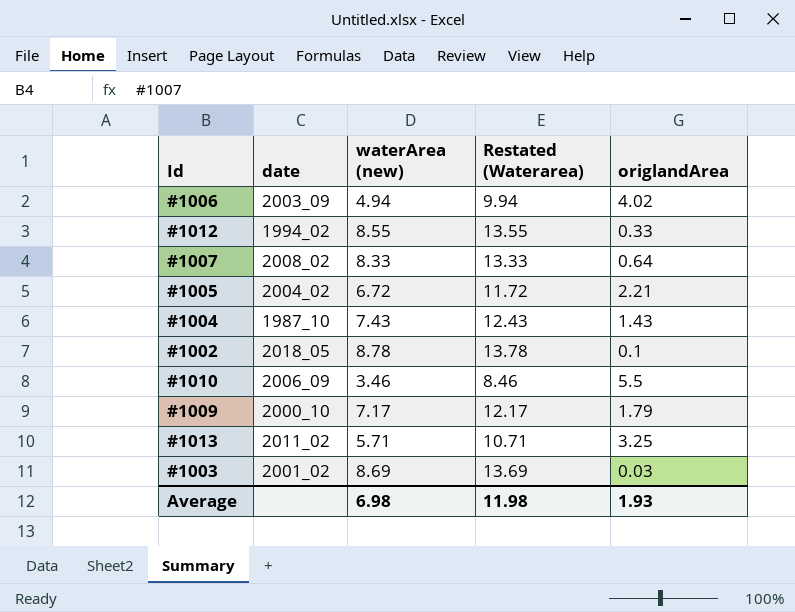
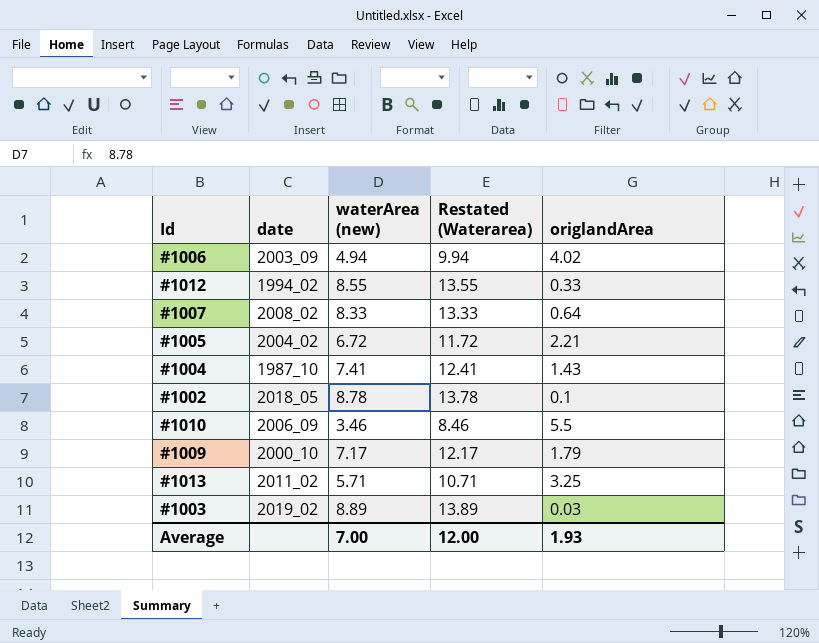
#1004 | waterArea (new): 7.43 -> 7.41
#1004 | Restated (Waterarea): 12.43 -> 12.41
#1003 | date: 2001_02 -> 2019_02
#1003 | waterArea (new): 8.69 -> 8.89
#1003 | Restated (Waterarea): 13.69 -> 13.89
Average | waterArea (new): 6.98 -> 7.00
Average | Restated (Waterarea): 11.98 -> 12.00

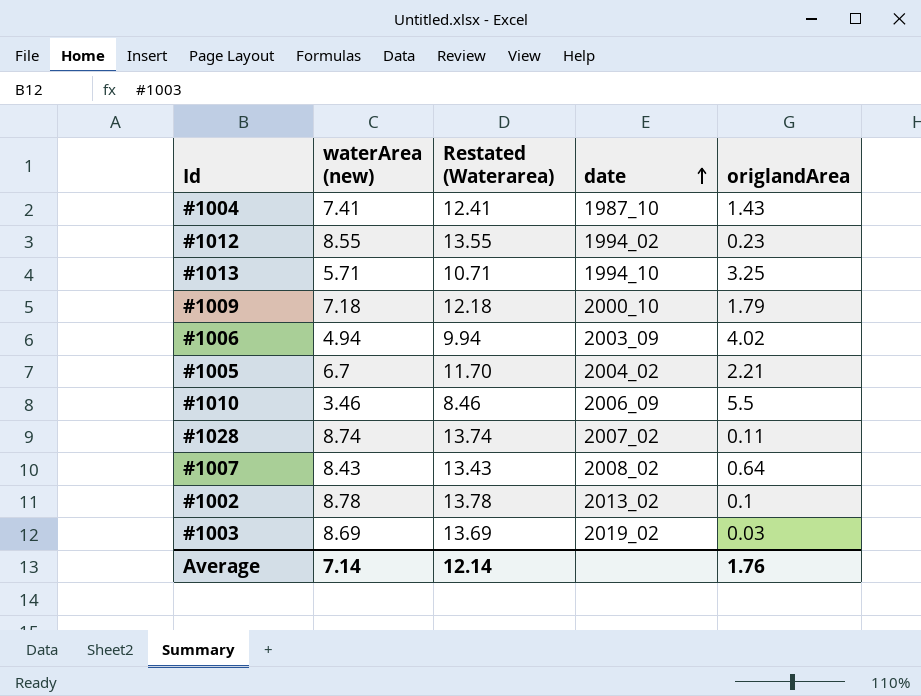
row order: none -> date ascending
column date | position: 2 -> 4
#1012 | origlandArea: 0.33 -> 0.23
#1013 | date: 2011_02 -> 1994_10
#1009 | waterArea (new): 7.17 -> 7.18
#1009 | Restated (Waterarea): 12.17 -> 12.18
#1005 | waterArea (new): 6.72 -> 6.7
#1005 | Restated (Waterarea): 11.72 -> 11.70
row #1028: none -> 8.74 | 13.74 | 2007_02 | 0.11
#1007 | waterArea (new): 8.33 -> 8.43
#1007 | Restated (Waterarea): 13.33 -> 13.43
#1002 | date: 2018_05 -> 2013_02
#1003 | waterArea (new): 8.89 -> 8.69
#1003 | Restated (Waterarea): 13.89 -> 13.69
Average | waterArea (new): 7.00 -> 7.14
Average | Restated (Waterarea): 12.00 -> 12.14
Average | origlandArea: 1.93 -> 1.76

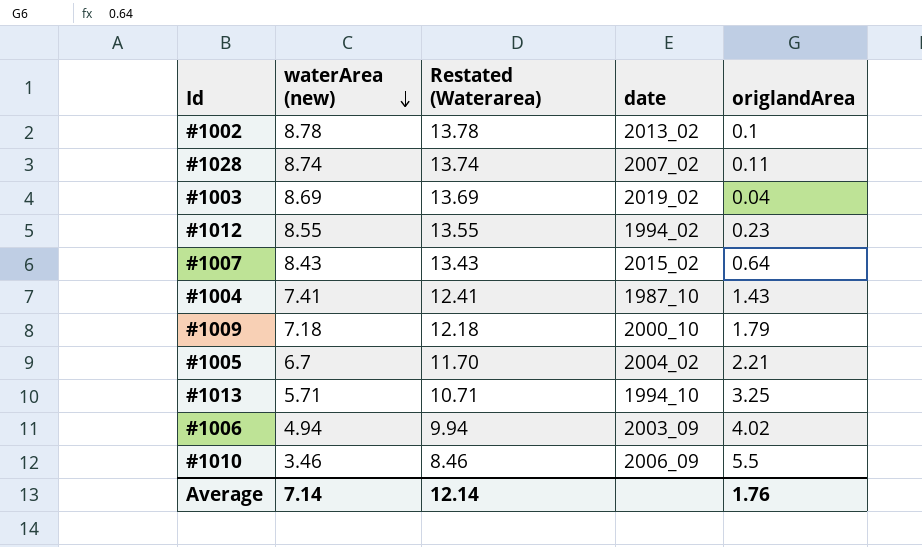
row order: date ascending -> waterArea (new) descending
#1003 | origlandArea: 0.03 -> 0.04
#1007 | date: 2008_02 -> 2015_02

